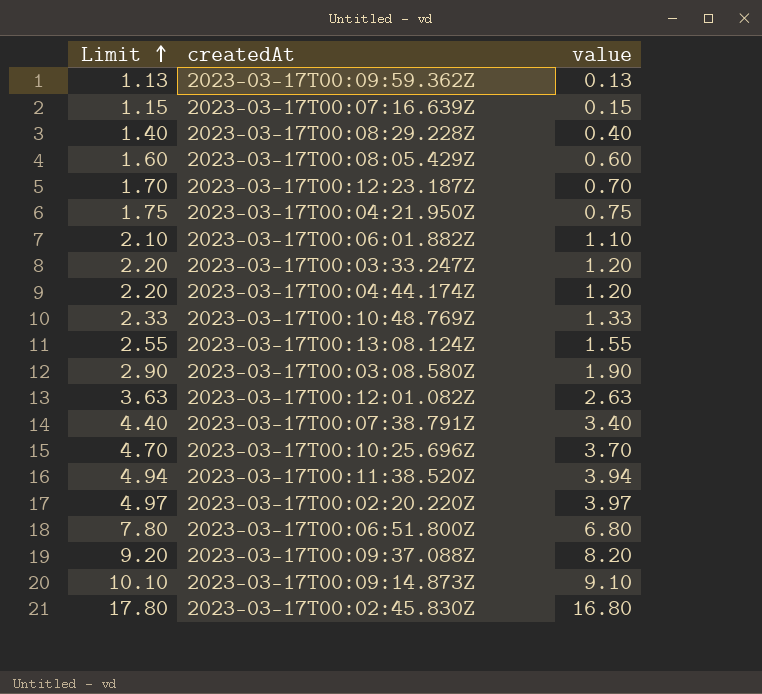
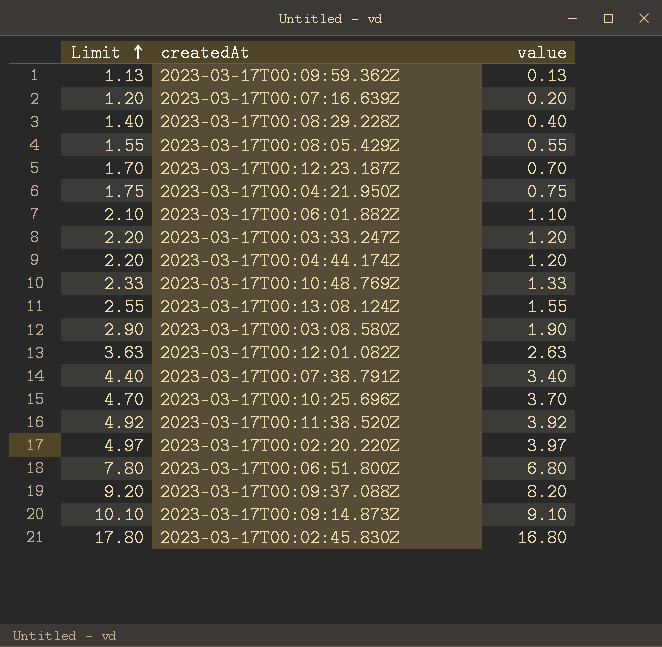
2023-03-17T00:07:16.639Z | Limit: 1.15 -> 1.20
2023-03-17T00:07:16.639Z | value: 0.15 -> 0.20
2023-03-17T00:08:05.429Z | Limit: 1.60 -> 1.55
2023-03-17T00:08:05.429Z | value: 0.60 -> 0.55
2023-03-17T00:11:38.520Z | Limit: 4.94 -> 4.92
2023-03-17T00:11:38.520Z | value: 3.94 -> 3.92

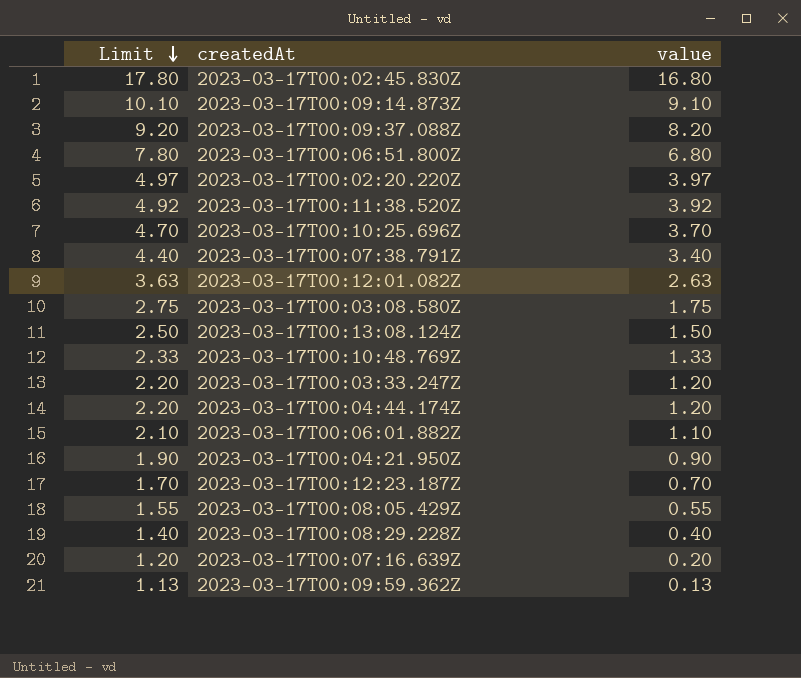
row order: Limit ascending -> Limit descending
2023-03-17T00:03:08.580Z | Limit: 2.90 -> 2.75
2023-03-17T00:03:08.580Z | value: 1.90 -> 1.75
2023-03-17T00:13:08.124Z | Limit: 2.55 -> 2.50
2023-03-17T00:13:08.124Z | value: 1.55 -> 1.50
2023-03-17T00:04:21.950Z | Limit: 1.75 -> 1.90
2023-03-17T00:04:21.950Z | value: 0.75 -> 0.90

